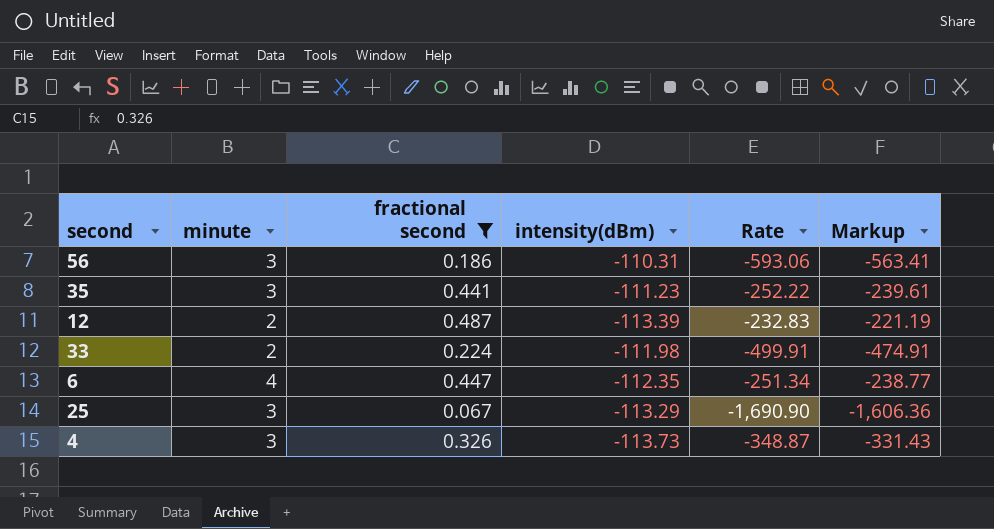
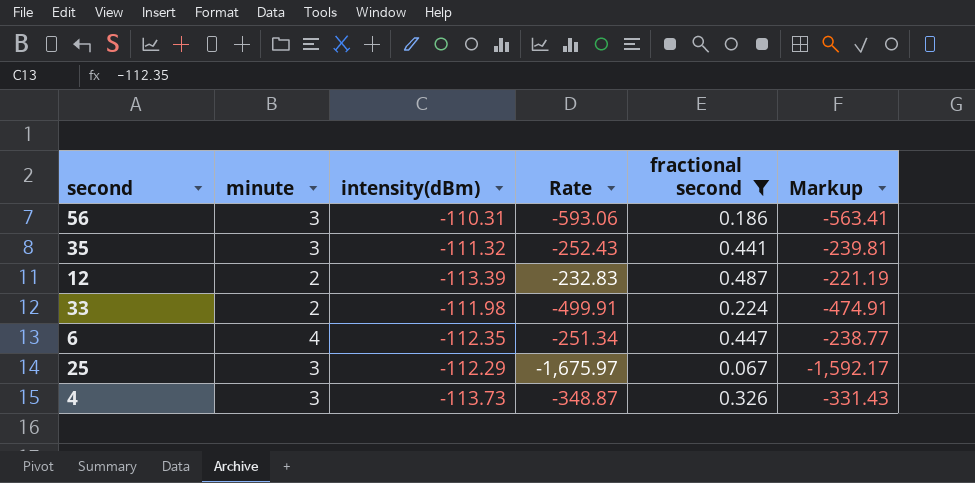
column fractional second | position: 3 -> 5
35 | intensity(dBm): -111.23 -> -111.32
35 | Rate: -252.22 -> -252.43
35 | Markup: -239.61 -> -239.81
25 | intensity(dBm): -113.29 -> -112.29
25 | Rate: -1,690.90 -> -1,675.97
25 | Markup: -1,606.36 -> -1,592.17

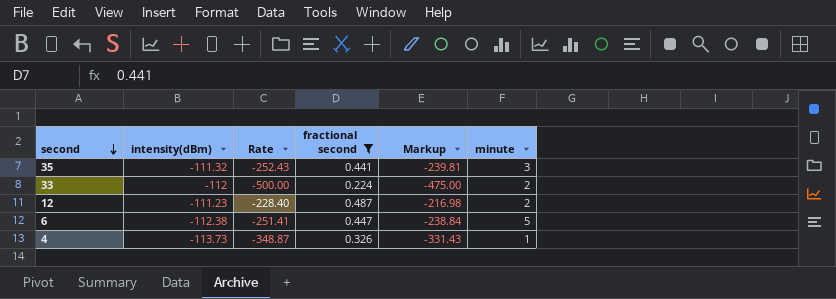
row order: none -> second descending
column minute | position: 2 -> 6
row 56: 3 | -110.31 | -593.06 | 0.186 | -563.41 -> none
row 25: 3 | -112.29 | -1,675.97 | 0.067 | -1,592.17 -> none
33 | intensity(dBm): -111.98 -> -112
33 | Rate: -499.91 -> -500.00
33 | Markup: -474.91 -> -475.00
12 | intensity(dBm): -113.39 -> -111.23
12 | Rate: -232.83 -> -228.40
12 | Markup: -221.19 -> -216.98
6 | intensity(dBm): -112.35 -> -112.38
6 | Rate: -251.34 -> -251.41
6 | Markup: -238.77 -> -238.84
6 | minute: 4 -> 5
4 | minute: 3 -> 1

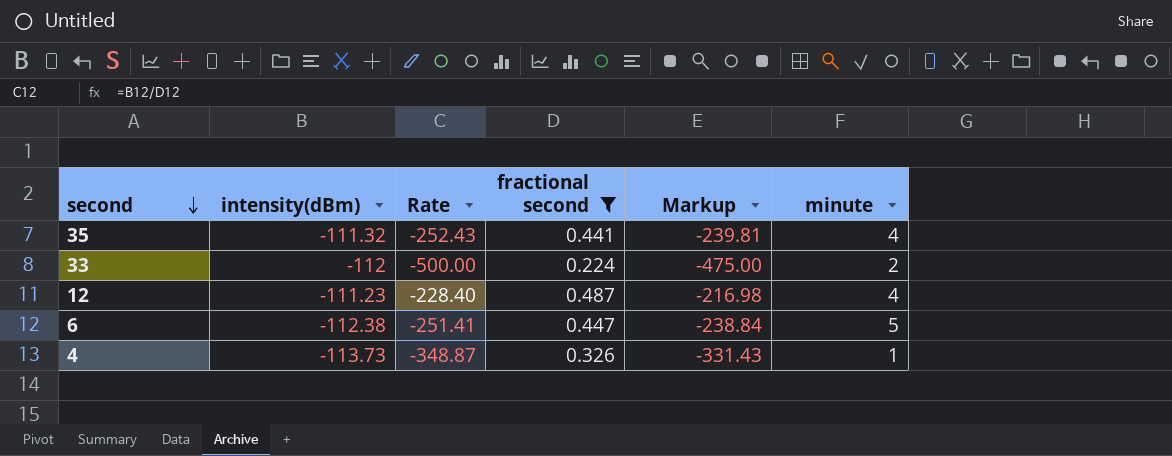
35 | minute: 3 -> 4
12 | minute: 2 -> 4

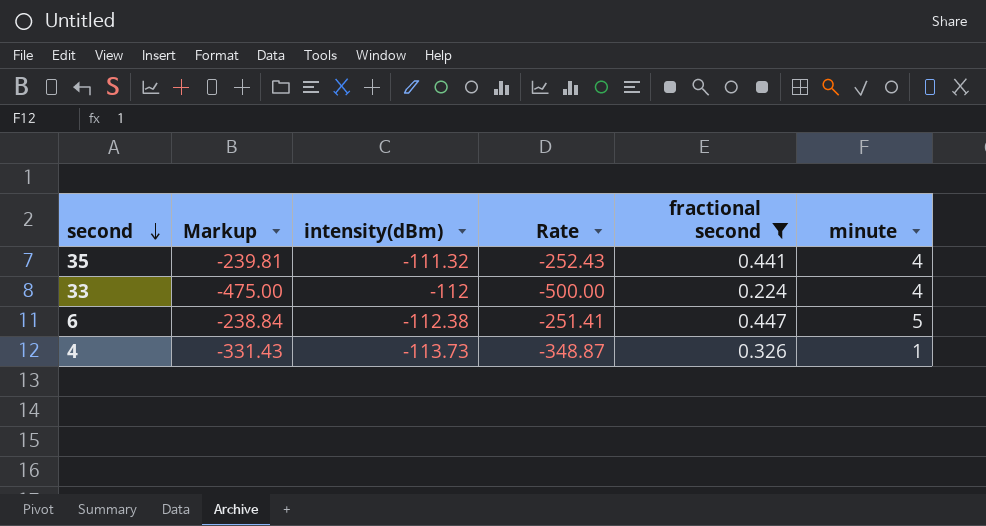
column Markup | position: 5 -> 2
row 12: -111.23 | -228.40 | 0.487 | -216.98 | 4 -> none
33 | minute: 2 -> 4

